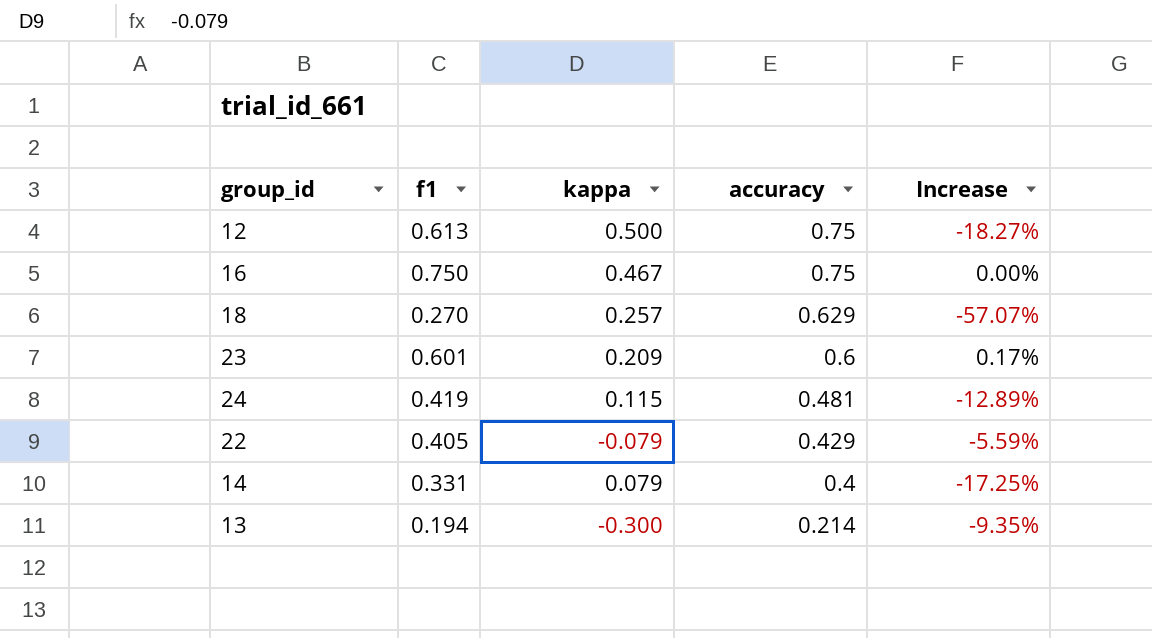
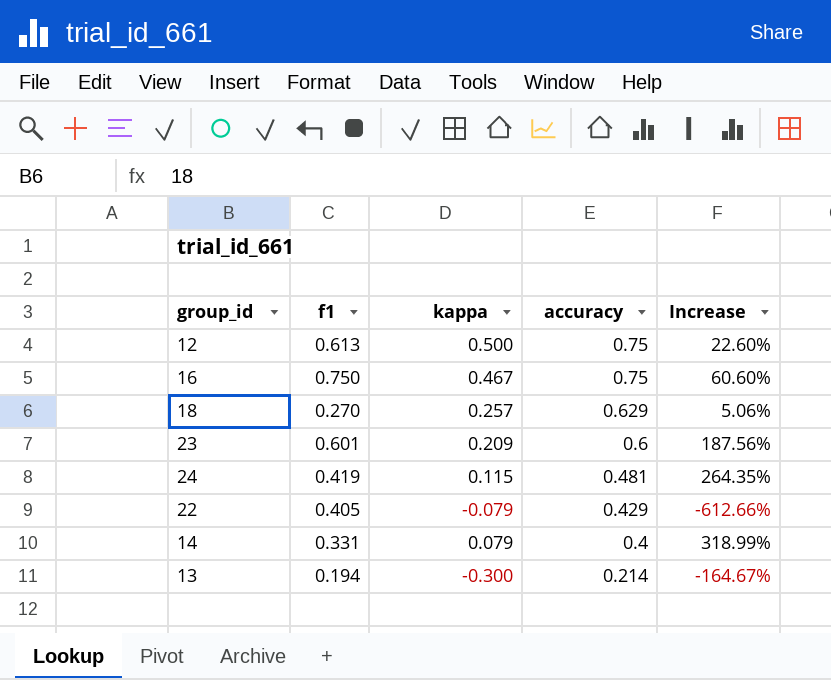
column Increase | formula: ([f1] - [accuracy]) / [accuracy] -> ([f1] - [kappa]) / [kappa]

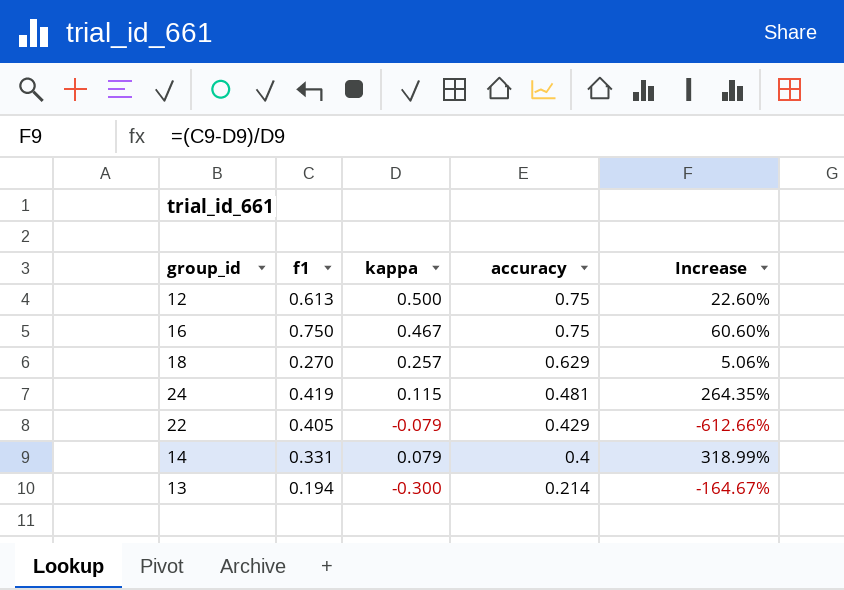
row 23: 0.601 | 0.209 | 0.6 | 187.56% -> none

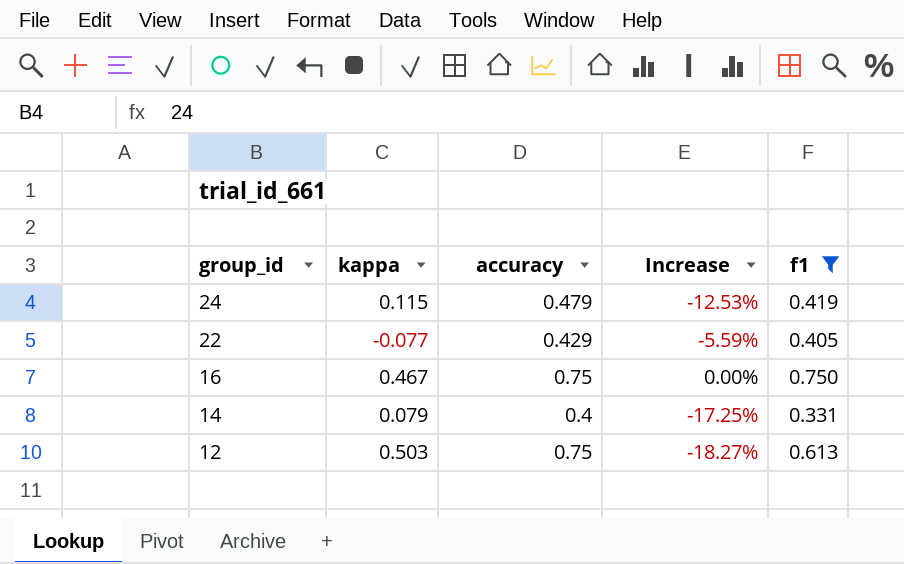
filter: none -> f1 >= 0.331
row order: accuracy descending -> group_id descending
column Increase | formula: ([f1] - [kappa]) / [kappa] -> ([f1] - [accuracy]) / [accuracy]
column f1 | position: 2 -> 5
24 | accuracy: 0.481 -> 0.479
22 | kappa: -0.079 -> -0.077
12 | kappa: 0.500 -> 0.503

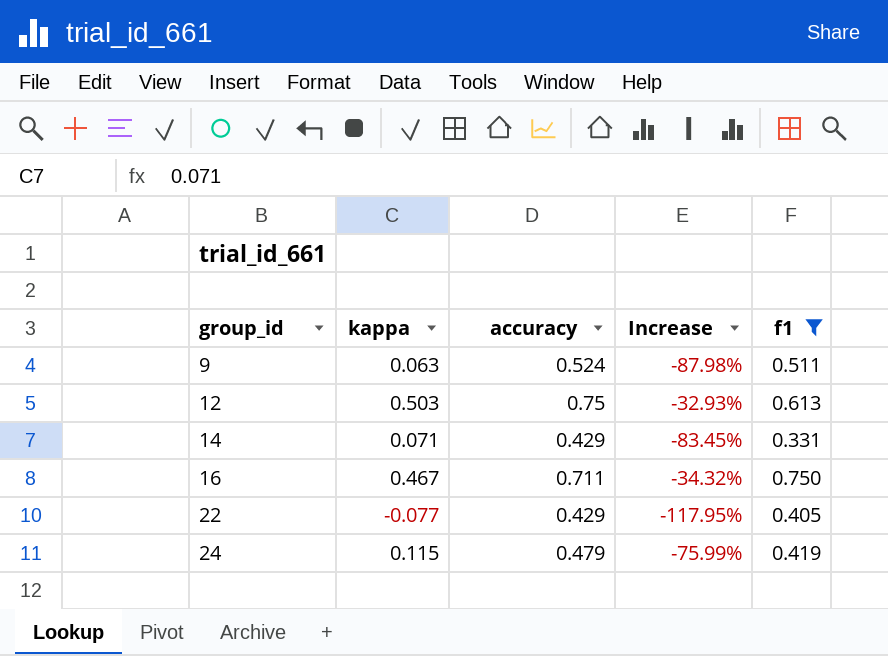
row order: group_id descending -> group_id ascending
column Increase | formula: ([f1] - [accuracy]) / [accuracy] -> ([kappa] - [accuracy]) / [accuracy]
row 9: none -> 0.063 | 0.524 | -87.98% | 0.511
14 | kappa: 0.079 -> 0.071
14 | accuracy: 0.4 -> 0.429
16 | accuracy: 0.75 -> 0.711

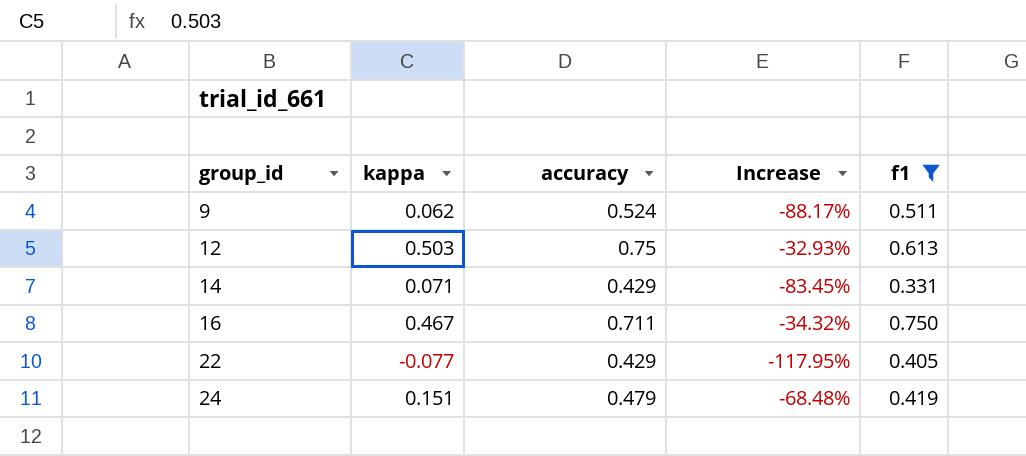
9 | kappa: 0.063 -> 0.062
9 | Increase: -87.98% -> -88.17%
24 | kappa: 0.115 -> 0.151
24 | Increase: -75.99% -> -68.48%

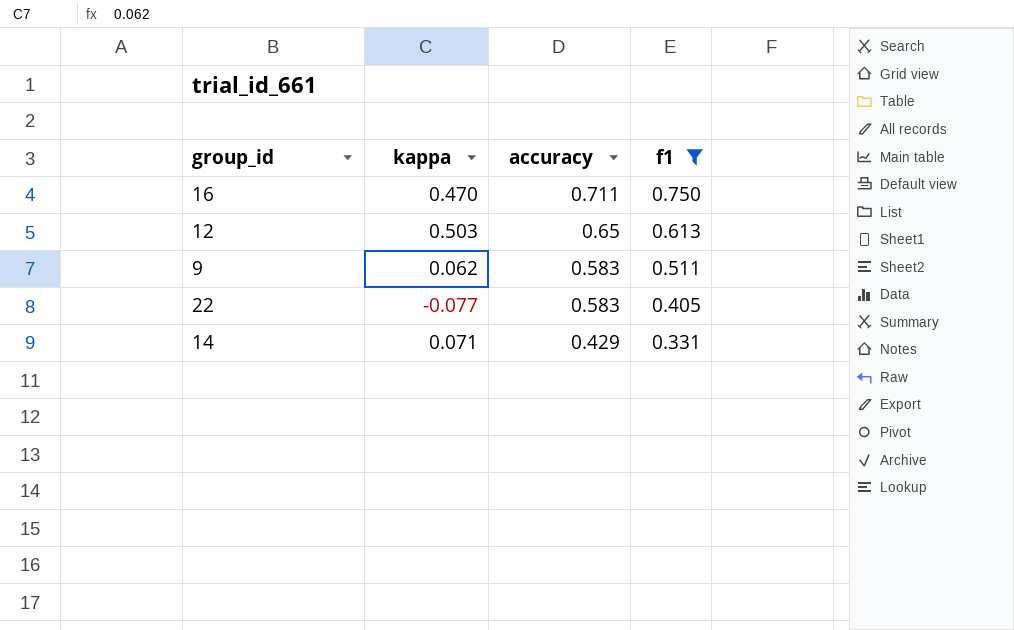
row order: group_id ascending -> accuracy descending
column Increase | formula: ([kappa] - [accuracy]) / [accuracy] -> none
row 24: 0.151 | 0.479 | -68.48% | 0.419 -> none
16 | kappa: 0.467 -> 0.470
12 | accuracy: 0.75 -> 0.65
9 | accuracy: 0.524 -> 0.583
22 | accuracy: 0.429 -> 0.583

